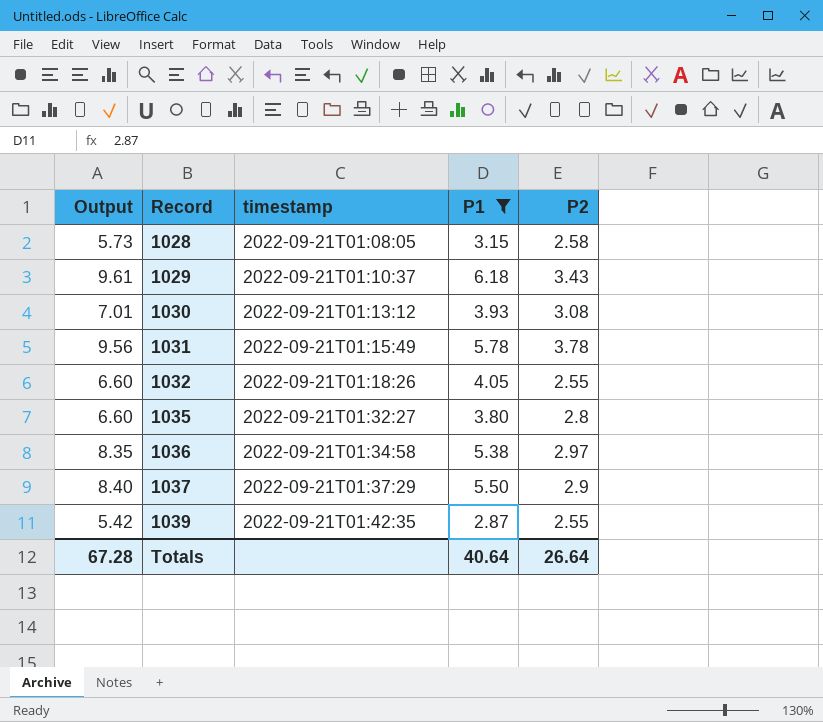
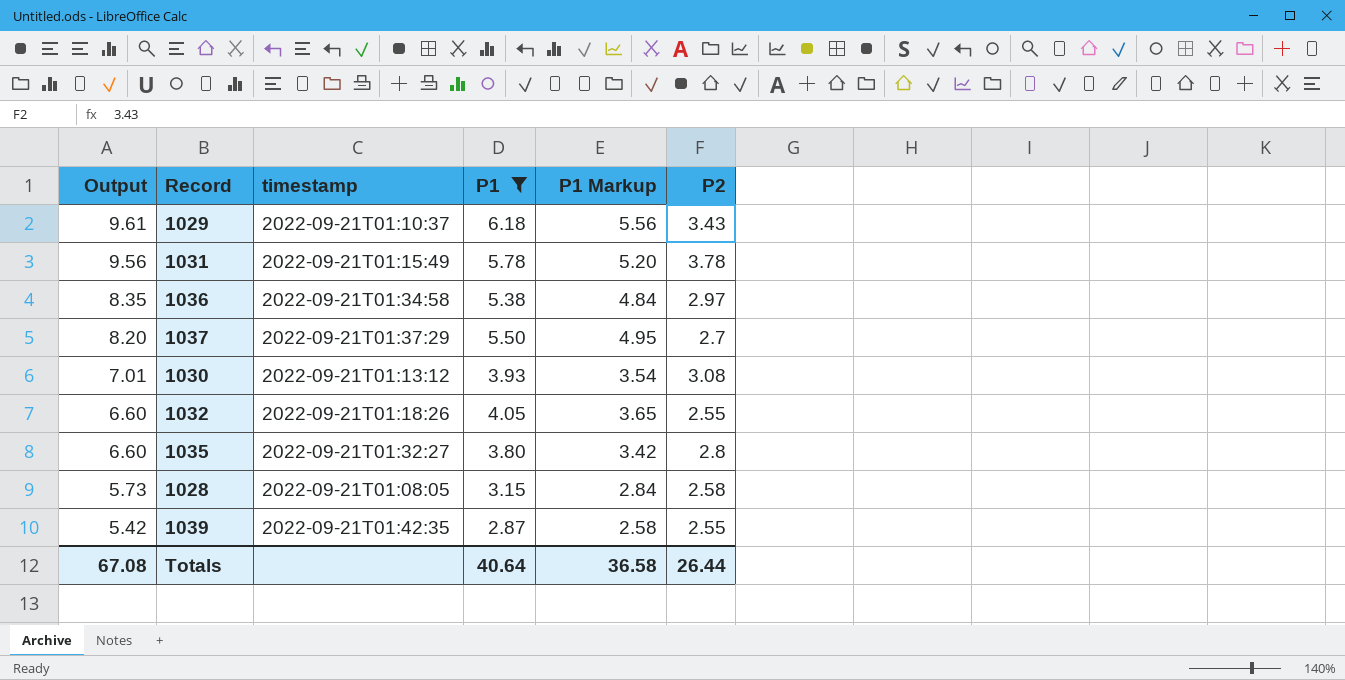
row order: Record ascending -> Output descending
column P1 Markup | formula: none -> [P1] * 0.9
1037 | Output: 8.40 -> 8.20
1037 | P2: 2.9 -> 2.7
Totals | Output: 67.28 -> 67.08
Totals | P2: 26.64 -> 26.44

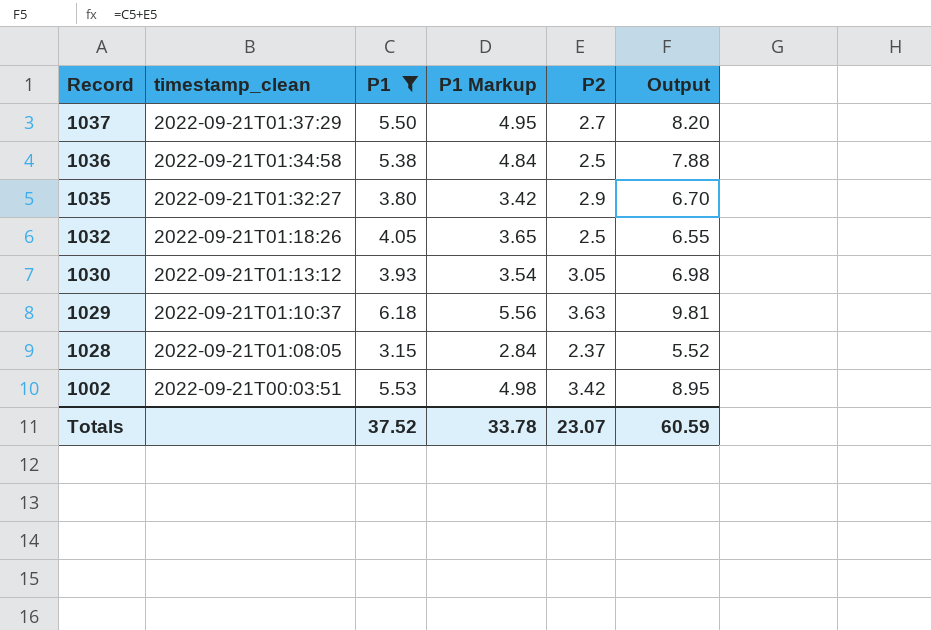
row order: Output descending -> Record descending
column name: timestamp -> timestamp_clean
column Output | position: 1 -> 6
row 1031: 9.56 | 2022-09-21T01:15:49 | 5.78 | 5.20 | 3.78 -> none
row 1039: 5.42 | 2022-09-21T01:42:35 | 2.87 | 2.58 | 2.55 -> none
1036 | P2: 2.97 -> 2.5
1036 | Output: 8.35 -> 7.88
1035 | P2: 2.8 -> 2.9
1035 | Output: 6.60 -> 6.70
1032 | P2: 2.55 -> 2.5
1032 | Output: 6.60 -> 6.55
1030 | P2: 3.08 -> 3.05
1030 | Output: 7.01 -> 6.98
1029 | P2: 3.43 -> 3.63
1029 | Output: 9.61 -> 9.81
1028 | P2: 2.58 -> 2.37
1028 | Output: 5.73 -> 5.52
row 1002: none -> 2022-09-21T00:03:51 | 5.53 | 4.98 | 3.42 | 8.95
Totals | P1: 40.64 -> 37.52
Totals | P1 Markup: 36.58 -> 33.78
Totals | P2: 26.44 -> 23.07
Totals | Output: 67.08 -> 60.59

